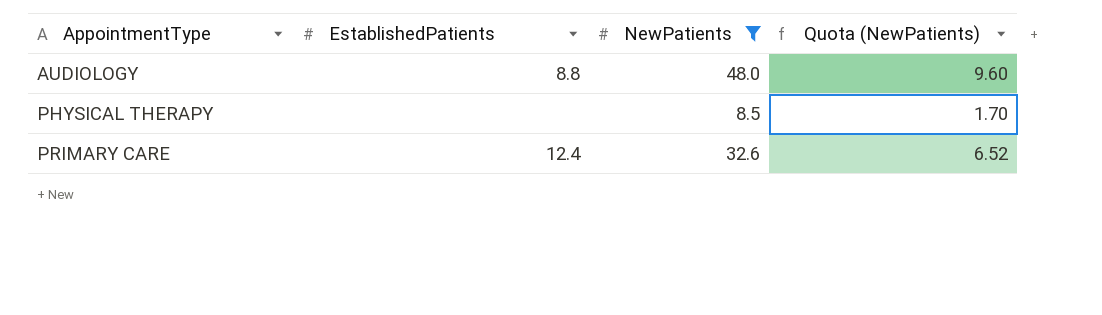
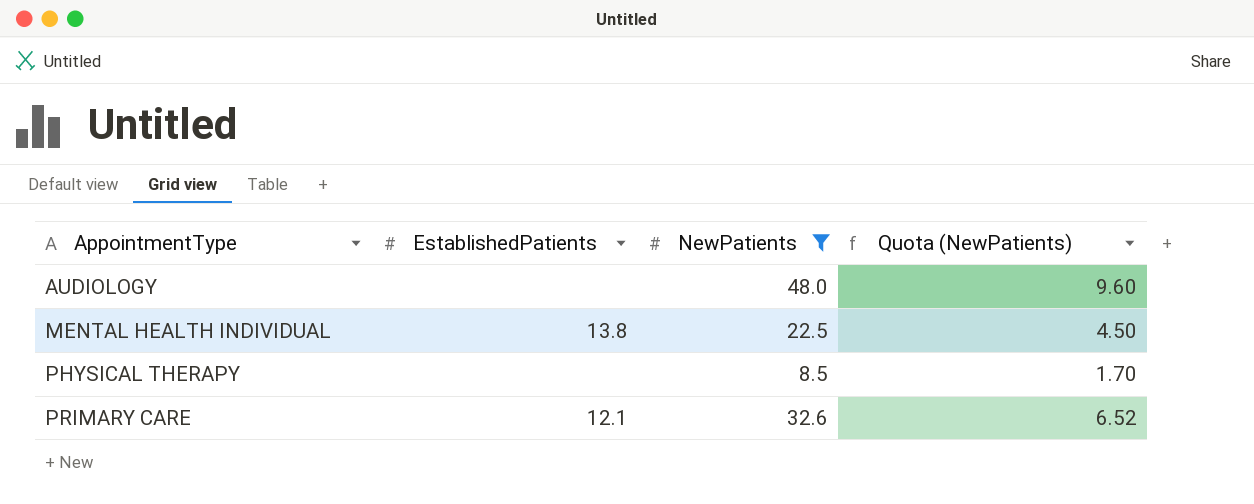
AUDIOLOGY | EstablishedPatients: 8.8 -> none
row MENTAL HEALTH INDIVIDUAL: none -> 13.8 | 22.5 | 4.50
PRIMARY CARE | EstablishedPatients: 12.4 -> 12.1

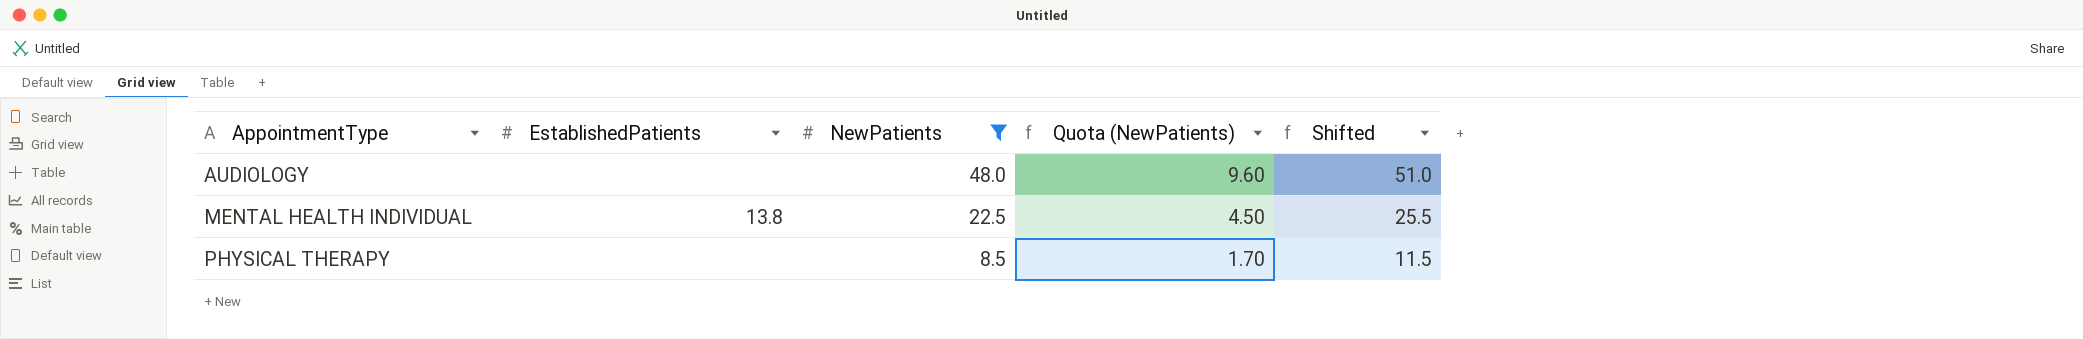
column Shifted | formula: none -> [NewPatients] + 3
row PRIMARY CARE: 12.1 | 32.6 | 6.52 -> none

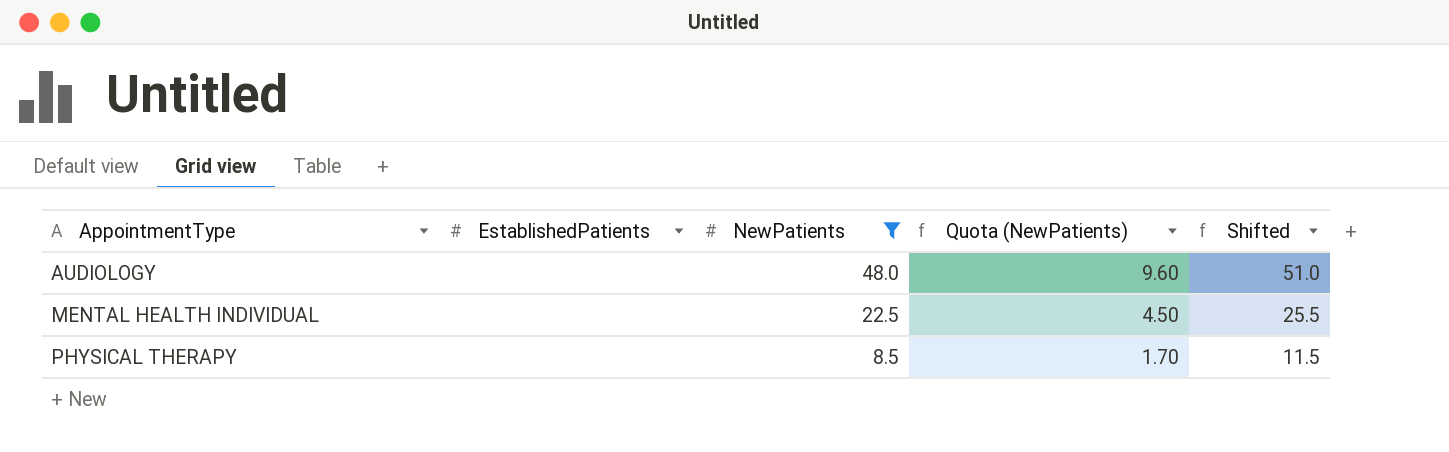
MENTAL HEALTH INDIVIDUAL | EstablishedPatients: 13.8 -> none

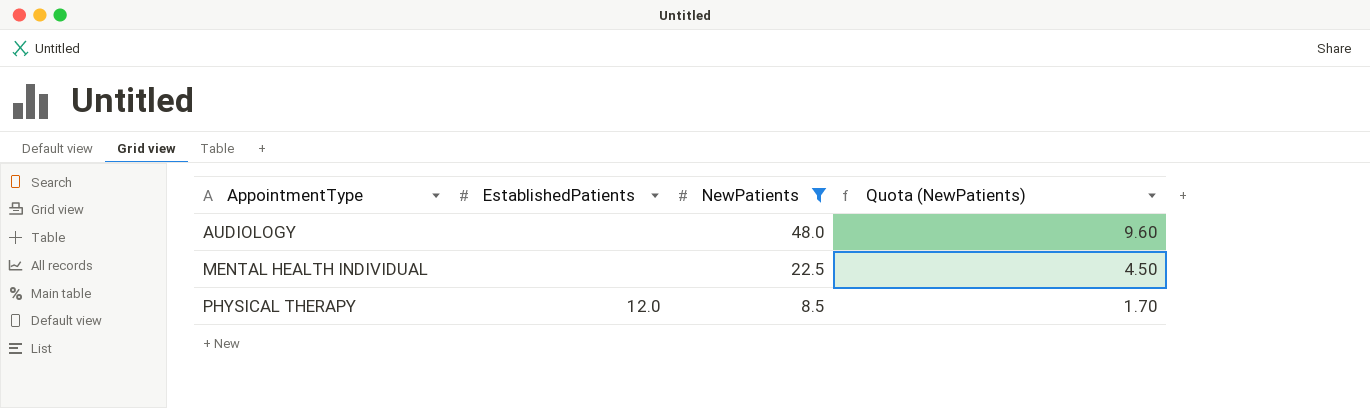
column Shifted | formula: [NewPatients] + 3 -> none
PHYSICAL THERAPY | EstablishedPatients: none -> 12.0

